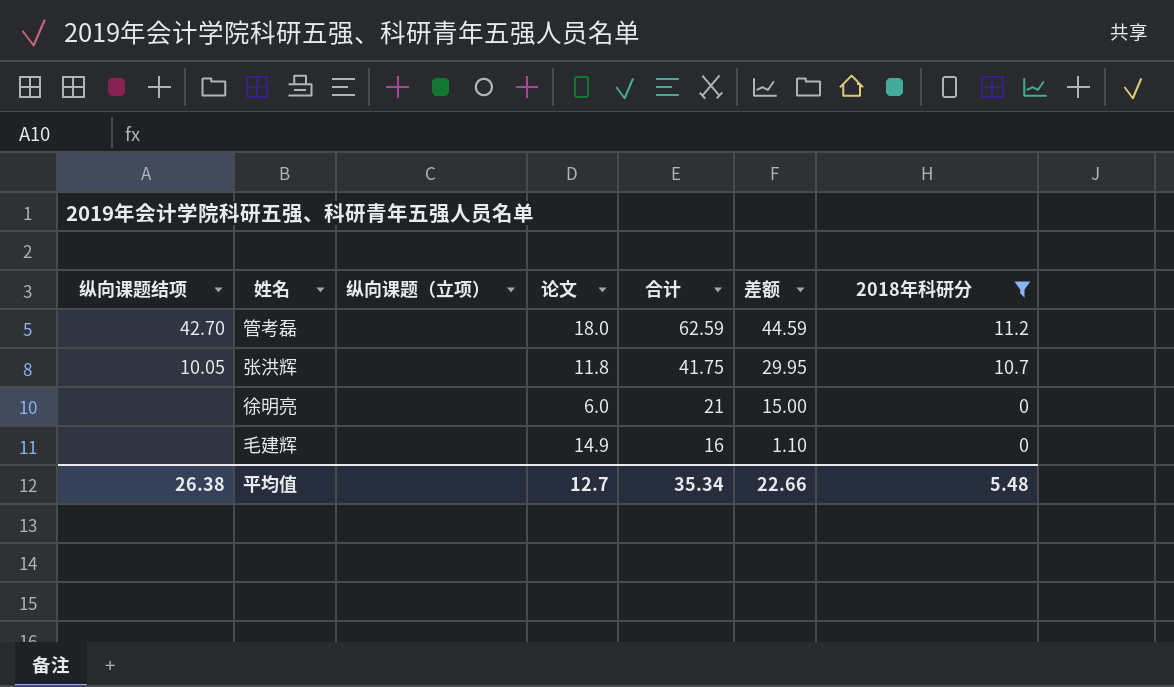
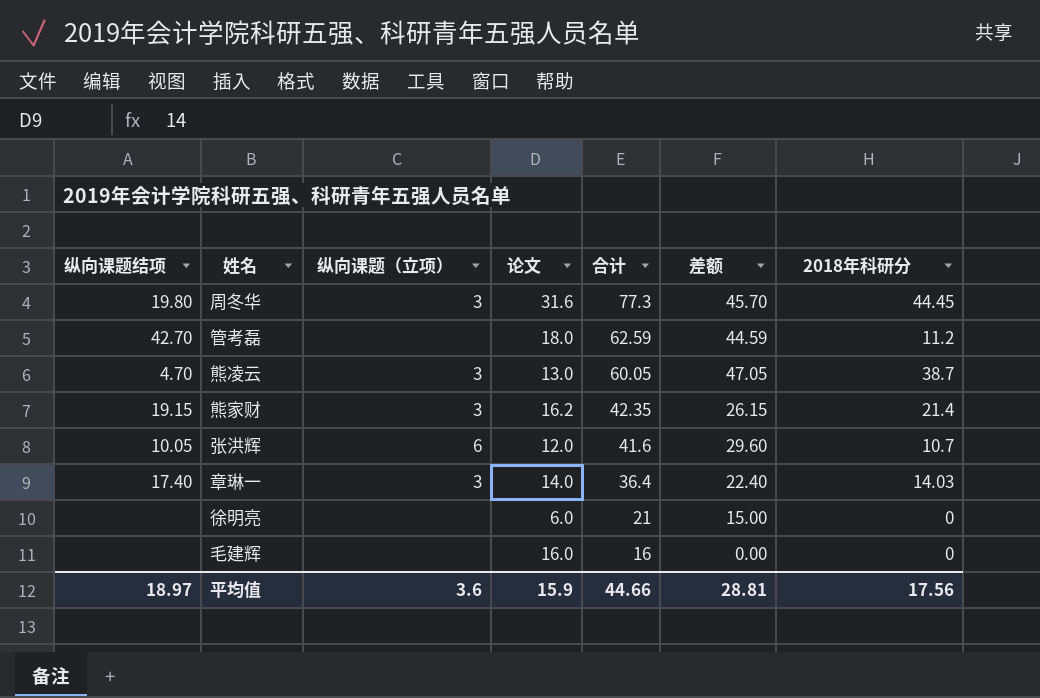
filter: 2018年科研分 <= 11.2 -> none
张洪辉 | 纵向课题（立项）: none -> 6
张洪辉 | 论文: 11.8 -> 12.0
张洪辉 | 合计: 41.75 -> 41.6
张洪辉 | 差额: 29.95 -> 29.60
毛建辉 | 论文: 14.9 -> 16.0
毛建辉 | 差额: 1.10 -> 0.00
平均值 | 纵向课题结项: 26.38 -> 18.97
平均值 | 纵向课题（立项）: none -> 3.6
平均值 | 论文: 12.7 -> 15.9
平均值 | 合计: 35.34 -> 44.66
平均值 | 差额: 22.66 -> 28.81
平均值 | 2018年科研分: 5.48 -> 17.56

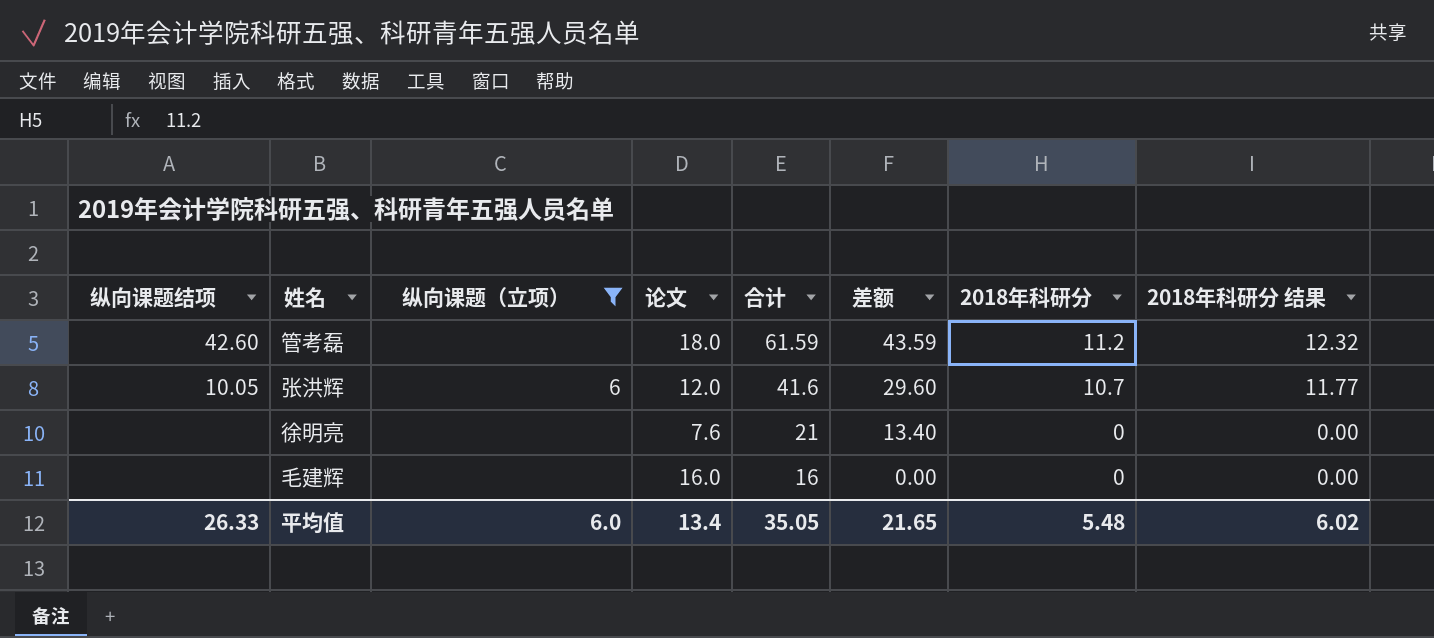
filter: none -> 纵向课题（立项） != 3
column 2018年科研分 结果 | formula: none -> [2018年科研分] * 1.1
管考磊 | 纵向课题结项: 42.70 -> 42.60
管考磊 | 合计: 62.59 -> 61.59
管考磊 | 差额: 44.59 -> 43.59
徐明亮 | 论文: 6.0 -> 7.6
徐明亮 | 差额: 15.00 -> 13.40
平均值 | 纵向课题结项: 18.97 -> 26.33
平均值 | 纵向课题（立项）: 3.6 -> 6.0
平均值 | 论文: 15.9 -> 13.4
平均值 | 合计: 44.66 -> 35.05
平均值 | 差额: 28.81 -> 21.65
平均值 | 2018年科研分: 17.56 -> 5.48

